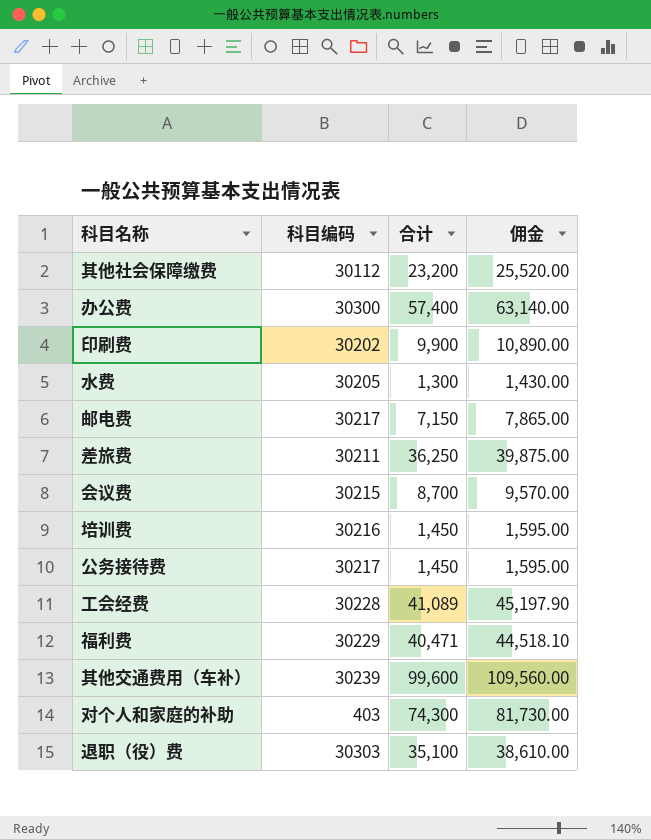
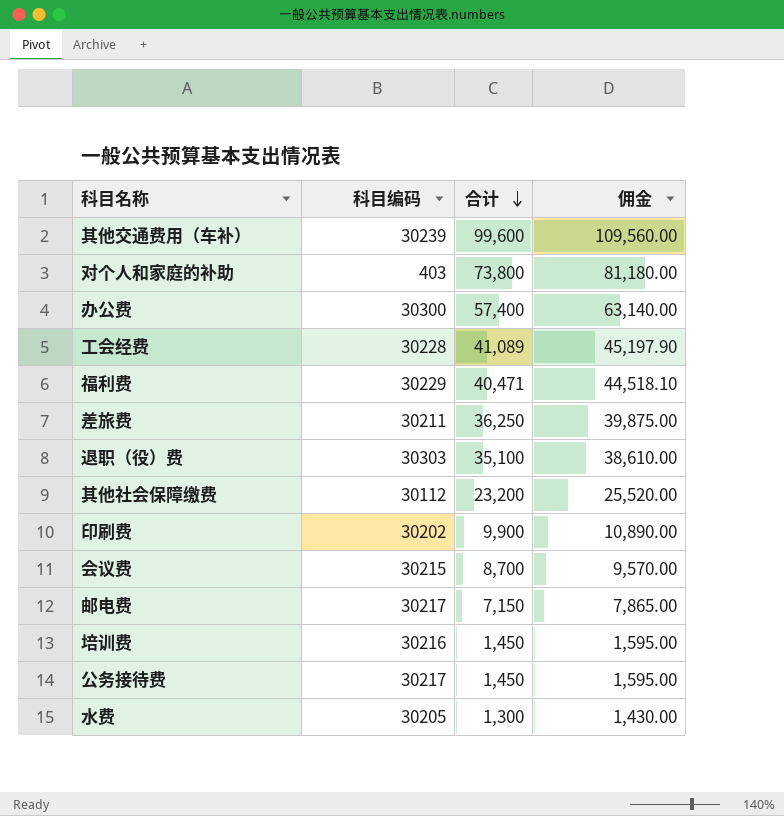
row order: none -> 合计 descending
对个人和家庭的补助 | 合计: 74,300 -> 73,800
对个人和家庭的补助 | 佣金: 81,730.00 -> 81,180.00

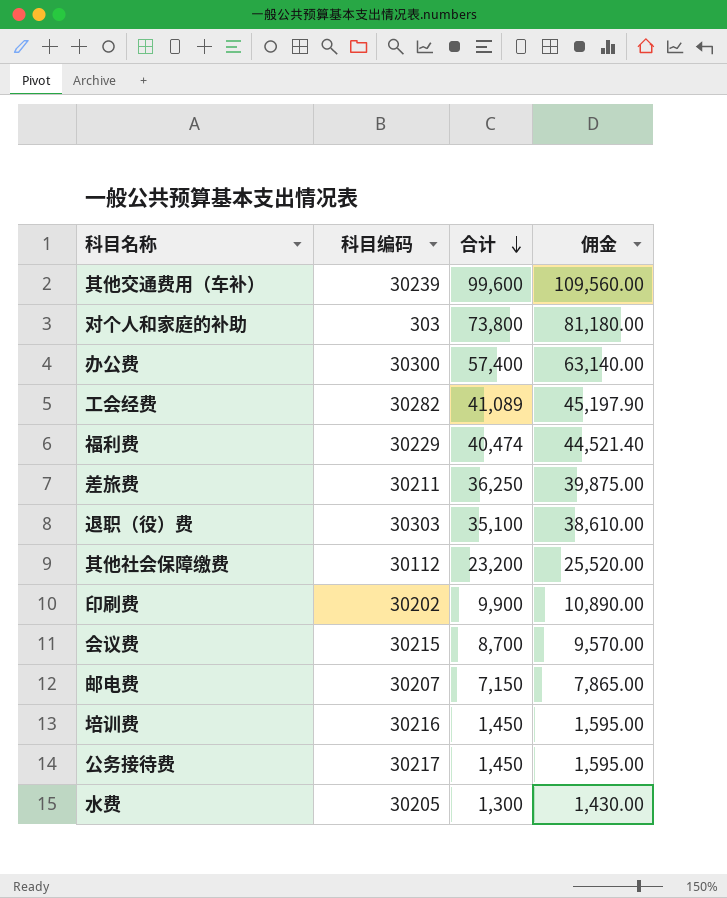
对个人和家庭的补助 | 科目编码: 403 -> 303
工会经费 | 科目编码: 30228 -> 30282
福利费 | 合计: 40,471 -> 40,474
福利费 | 佣金: 44,518.10 -> 44,521.40
邮电费 | 科目编码: 30217 -> 30207

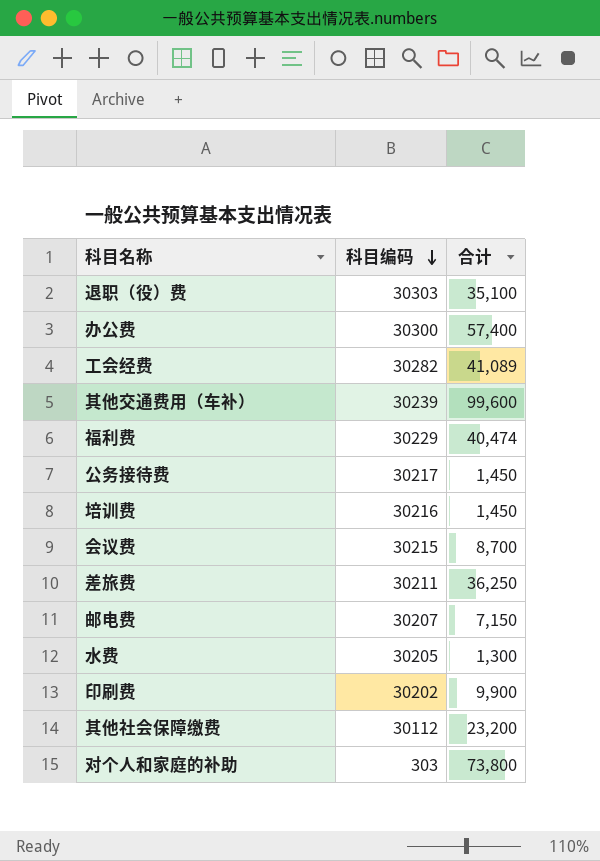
row order: 合计 descending -> 科目编码 descending
column 佣金 | formula: [合计] * 1.1 -> none

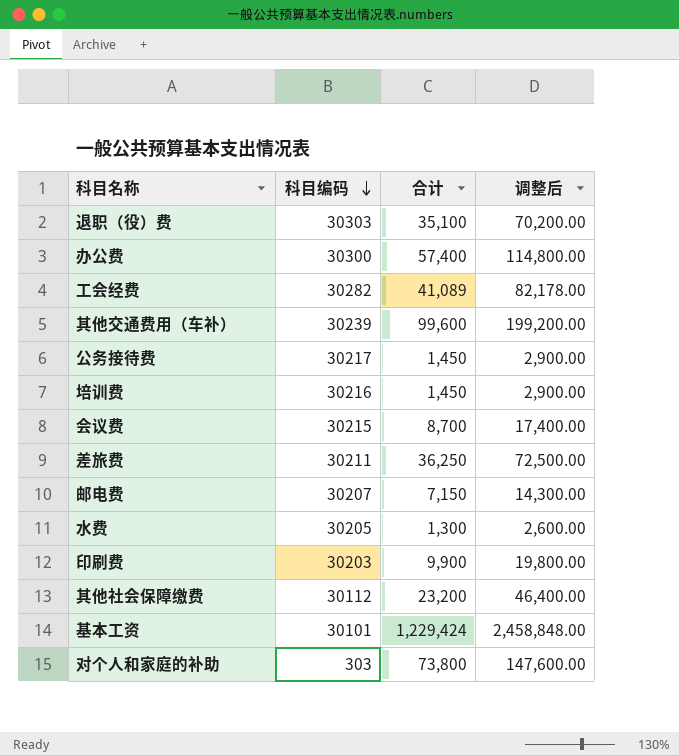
column 调整后 | formula: none -> [合计] * 2
row 福利费: 30229 | 40,474 -> none
印刷费 | 科目编码: 30202 -> 30203
row 基本工资: none -> 30101 | 1,229,424 | 2,458,848.00

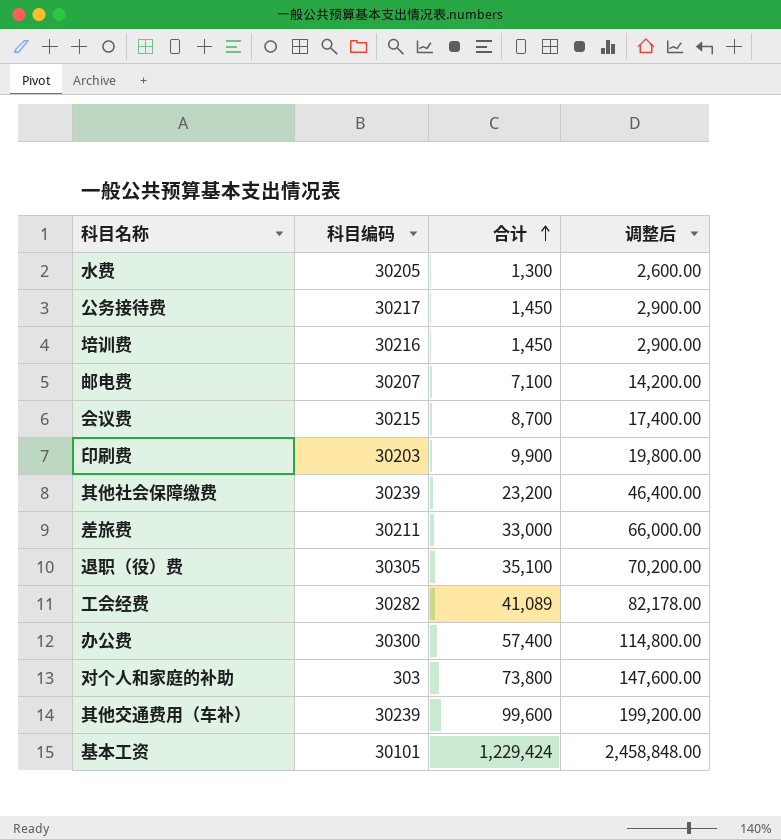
row order: 科目编码 descending -> 合计 ascending
邮电费 | 合计: 7,150 -> 7,100
邮电费 | 调整后: 14,300.00 -> 14,200.00
其他社会保障缴费 | 科目编码: 30112 -> 30239
差旅费 | 合计: 36,250 -> 33,000
差旅费 | 调整后: 72,500.00 -> 66,000.00
退职（役）费 | 科目编码: 30303 -> 30305

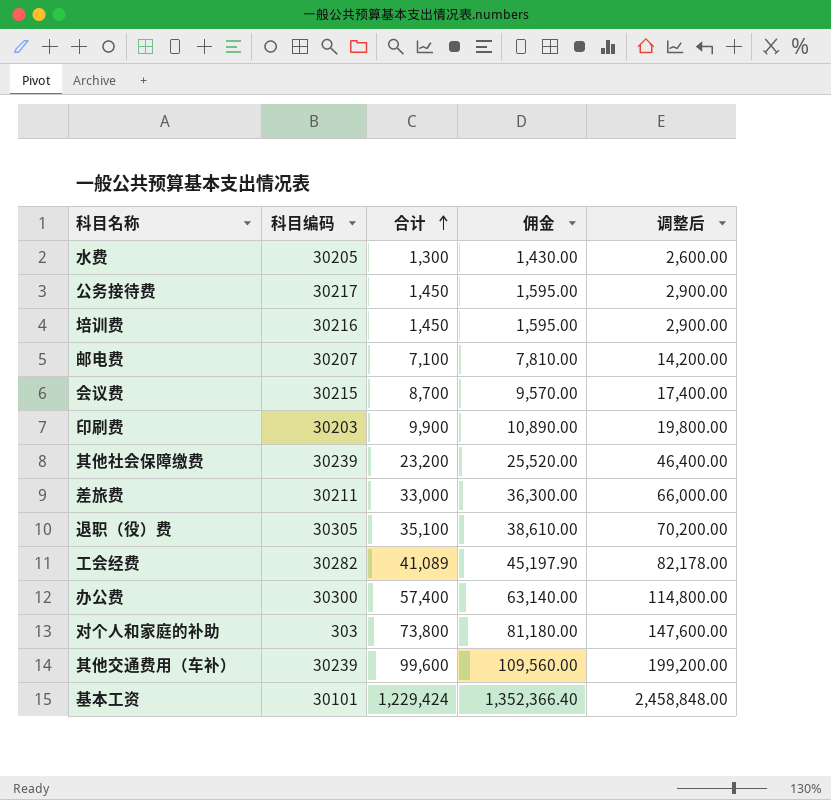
column 佣金 | formula: none -> [合计] * 1.1

